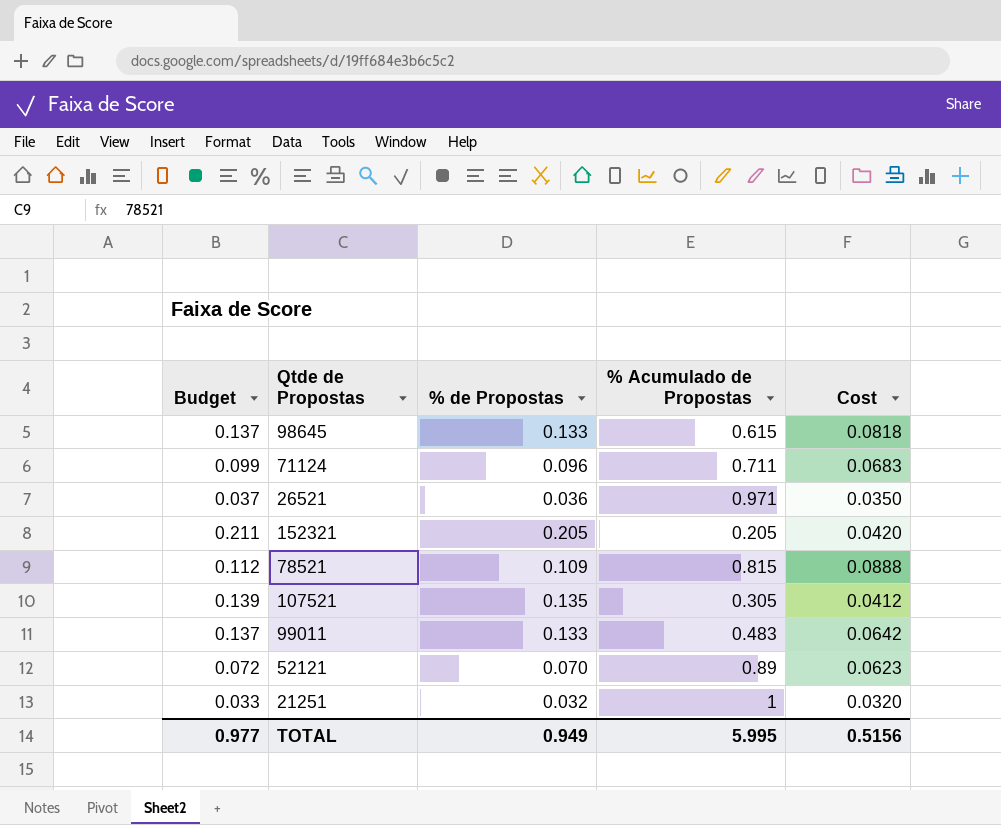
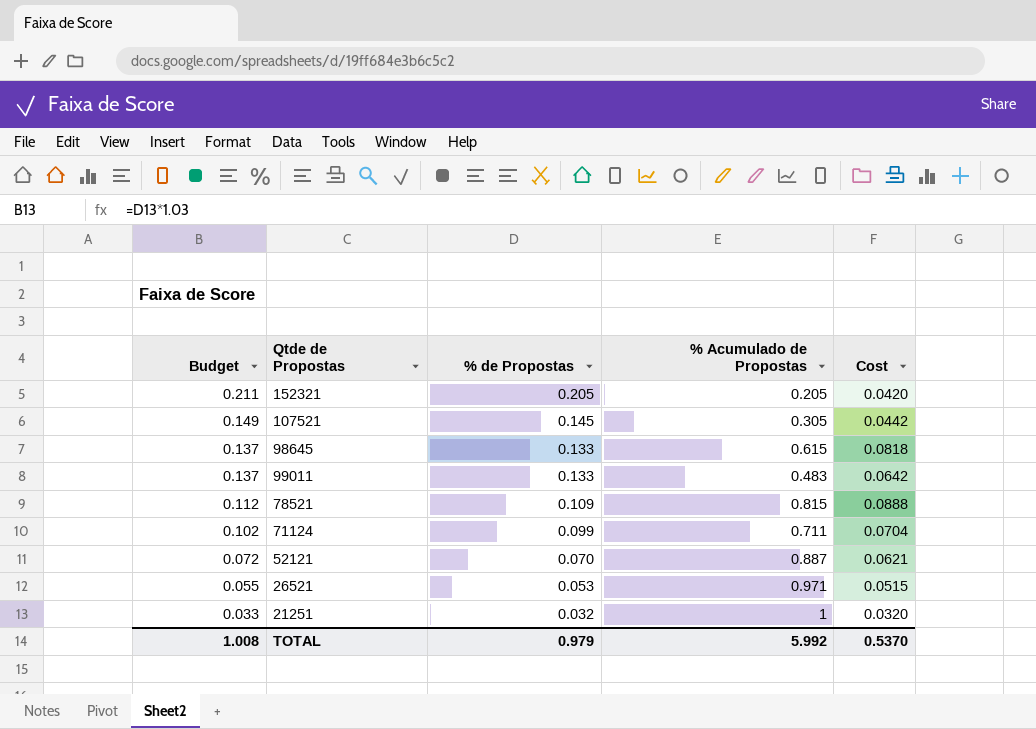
row order: none -> Budget descending
107521 | Budget: 0.139 -> 0.149
107521 | % de Propostas: 0.135 -> 0.145
107521 | Cost: 0.0412 -> 0.0442
71124 | Budget: 0.099 -> 0.102
71124 | % de Propostas: 0.096 -> 0.099
71124 | Cost: 0.0683 -> 0.0704
52121 | % Acumulado de Propostas: 0.89 -> 0.887
52121 | Cost: 0.0623 -> 0.0621
26521 | Budget: 0.037 -> 0.055
26521 | % de Propostas: 0.036 -> 0.053
26521 | Cost: 0.0350 -> 0.0515
TOTAL | Budget: 0.977 -> 1.008
TOTAL | % de Propostas: 0.949 -> 0.979
TOTAL | % Acumulado de Propostas: 5.995 -> 5.992
TOTAL | Cost: 0.5156 -> 0.5370

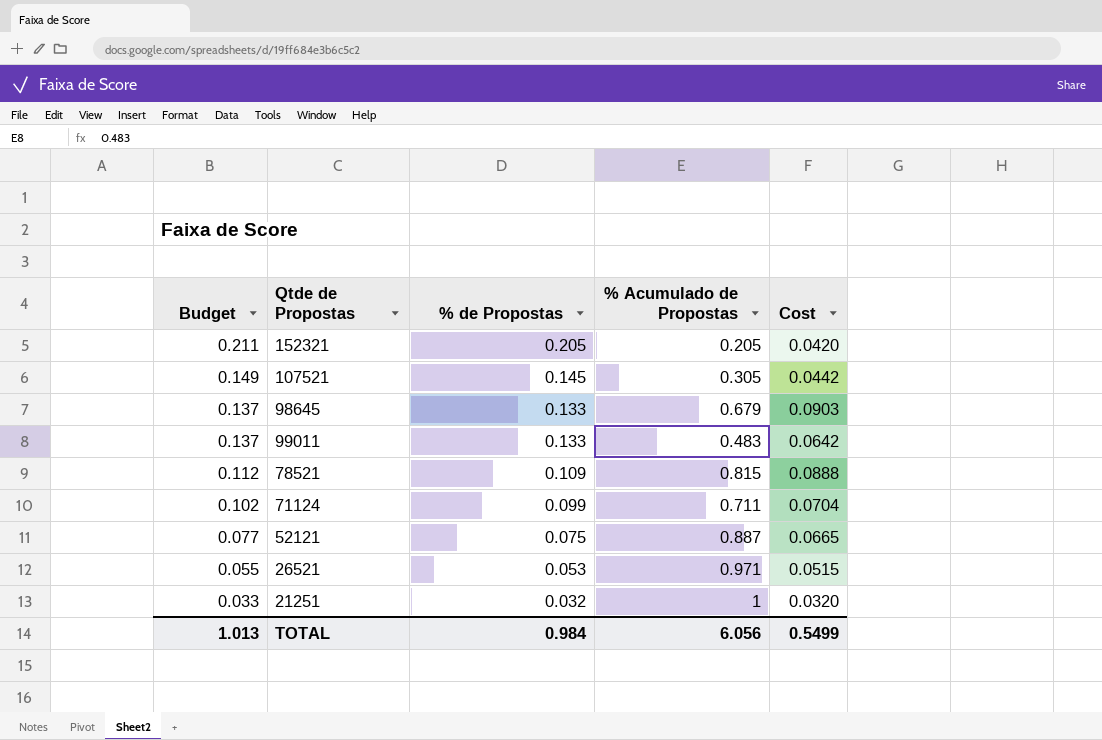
98645 | % Acumulado de Propostas: 0.615 -> 0.679
98645 | Cost: 0.0818 -> 0.0903
52121 | Budget: 0.072 -> 0.077
52121 | % de Propostas: 0.070 -> 0.075
52121 | Cost: 0.0621 -> 0.0665
TOTAL | Budget: 1.008 -> 1.013
TOTAL | % de Propostas: 0.979 -> 0.984
TOTAL | % Acumulado de Propostas: 5.992 -> 6.056
TOTAL | Cost: 0.5370 -> 0.5499

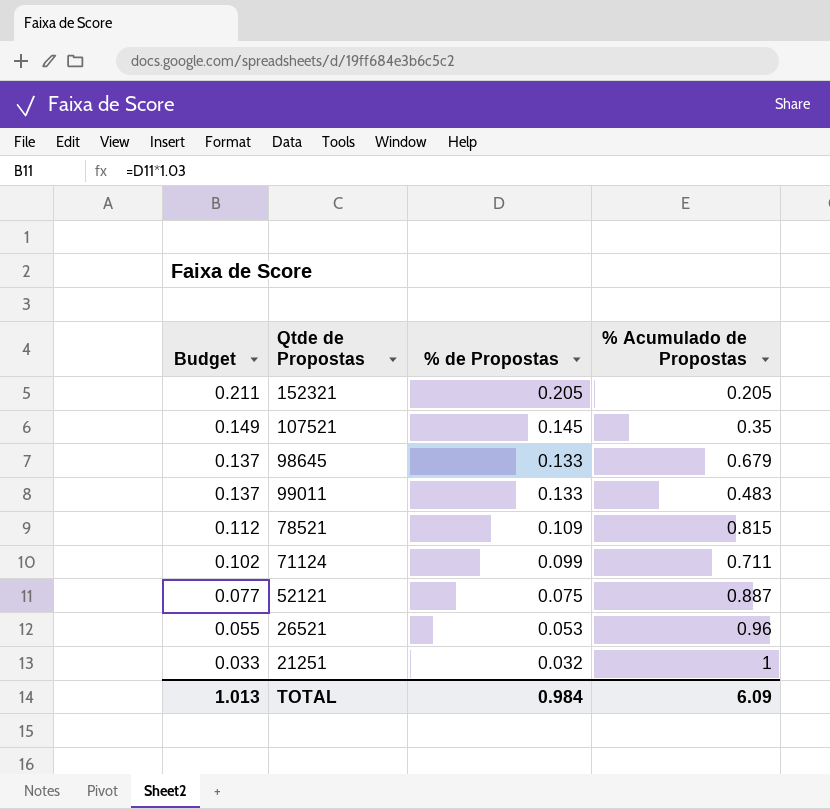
column Cost | formula: [% de Propostas] * [% Acumulado de Propostas] -> none
107521 | % Acumulado de Propostas: 0.305 -> 0.35
26521 | % Acumulado de Propostas: 0.971 -> 0.96
TOTAL | % Acumulado de Propostas: 6.056 -> 6.09

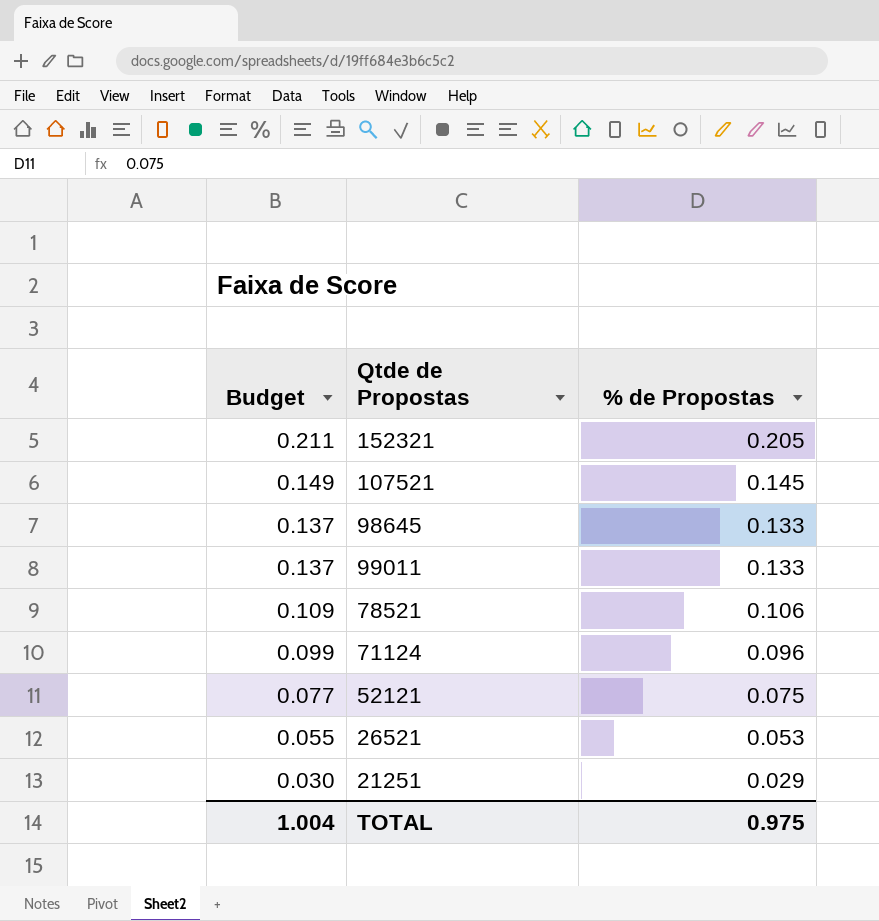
column % Acumulado de Propostas | position: 4 -> none
78521 | Budget: 0.112 -> 0.109
78521 | % de Propostas: 0.109 -> 0.106
71124 | Budget: 0.102 -> 0.099
71124 | % de Propostas: 0.099 -> 0.096
21251 | Budget: 0.033 -> 0.030
21251 | % de Propostas: 0.032 -> 0.029
TOTAL | Budget: 1.013 -> 1.004
TOTAL | % de Propostas: 0.984 -> 0.975

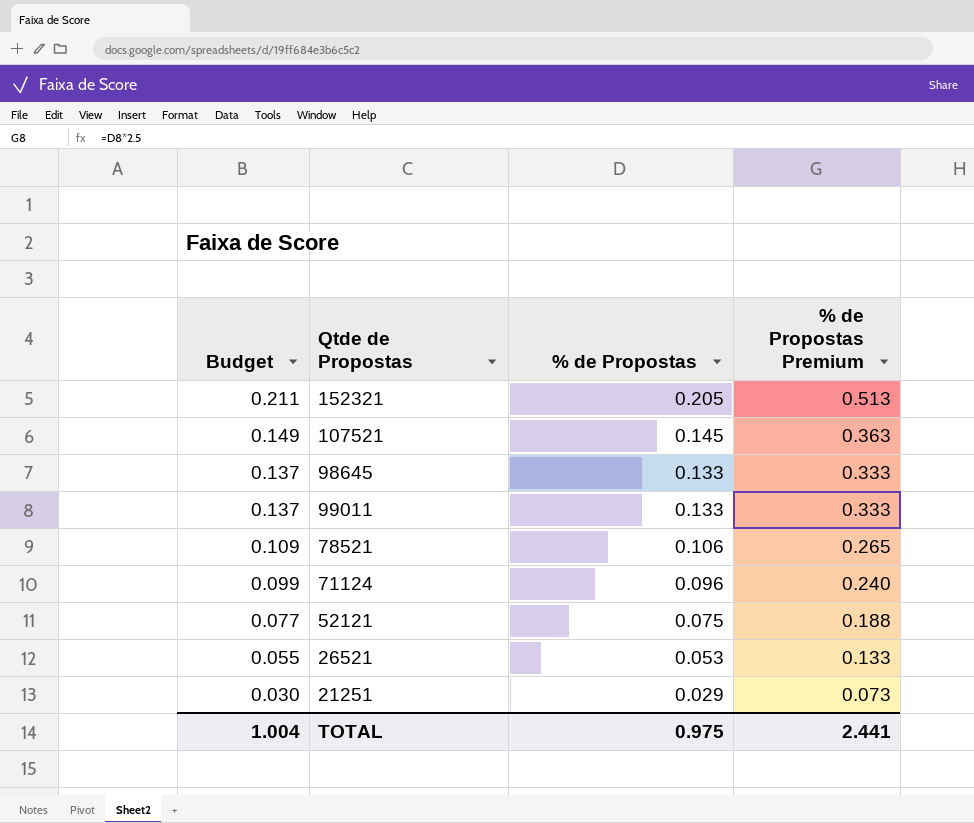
column % de Propostas Premium | formula: none -> [% de Propostas] * 2.5

